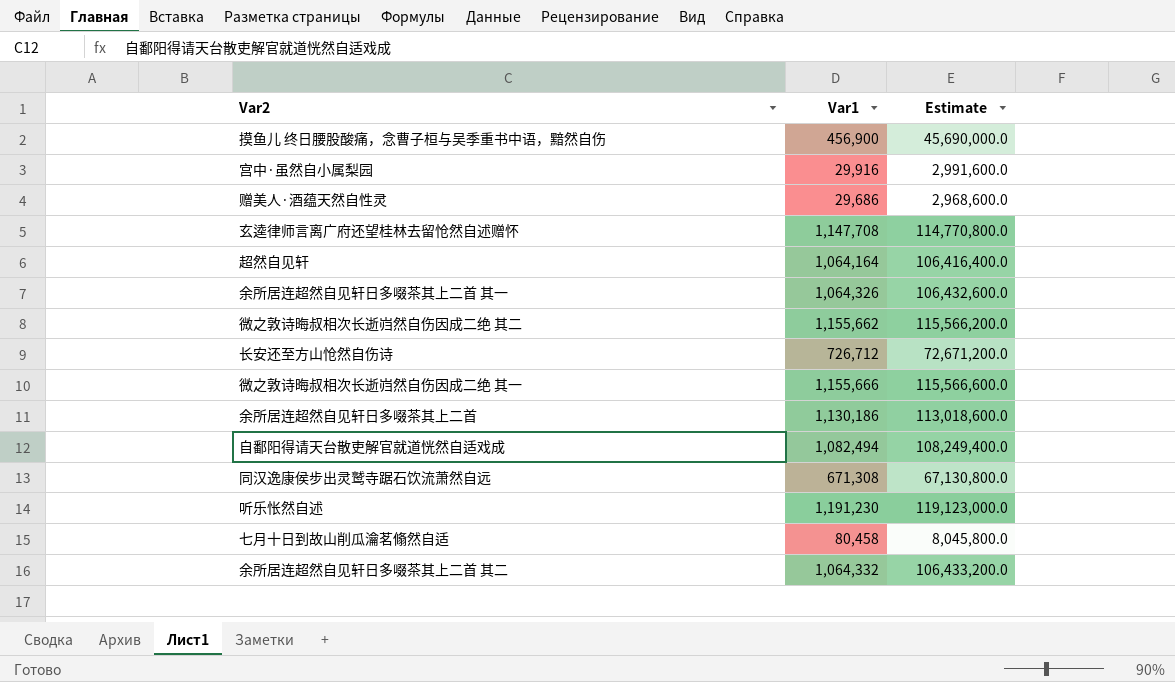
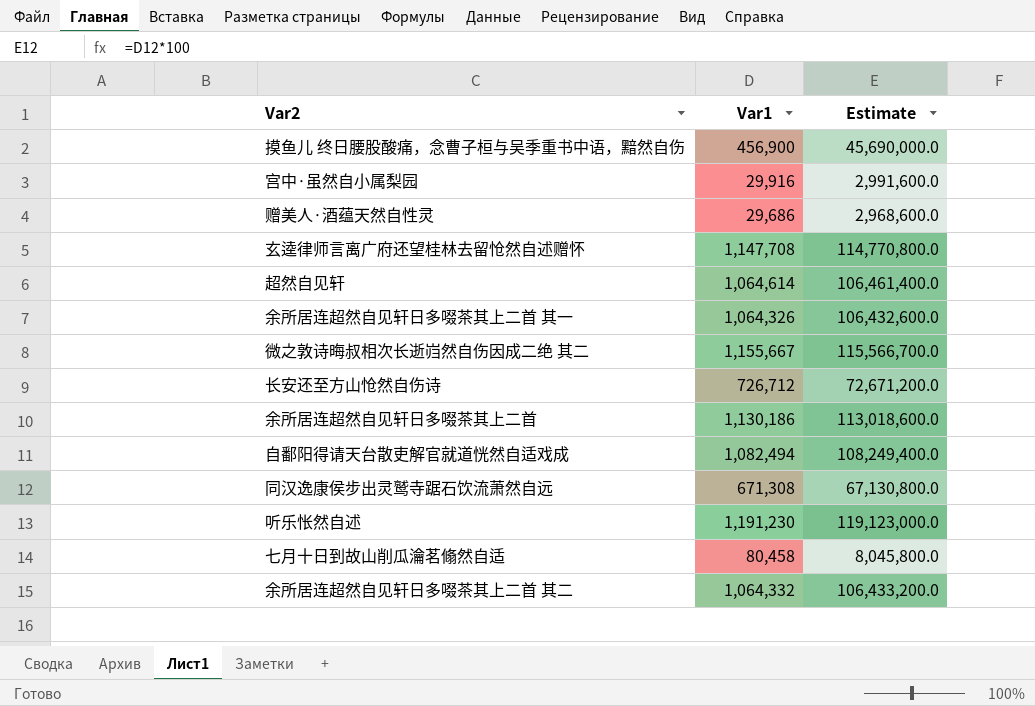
row 微之敦诗晦叔相次长逝岿然自伤因成二绝 其一: 1,155,666 | 115,566,600.0 -> none
超然自见轩 | Var1: 1,064,164 -> 1,064,614
超然自见轩 | Estimate: 106,416,400.0 -> 106,461,400.0
微之敦诗晦叔相次长逝岿然自伤因成二绝 其二 | Var1: 1,155,662 -> 1,155,667
微之敦诗晦叔相次长逝岿然自伤因成二绝 其二 | Estimate: 115,566,200.0 -> 115,566,700.0

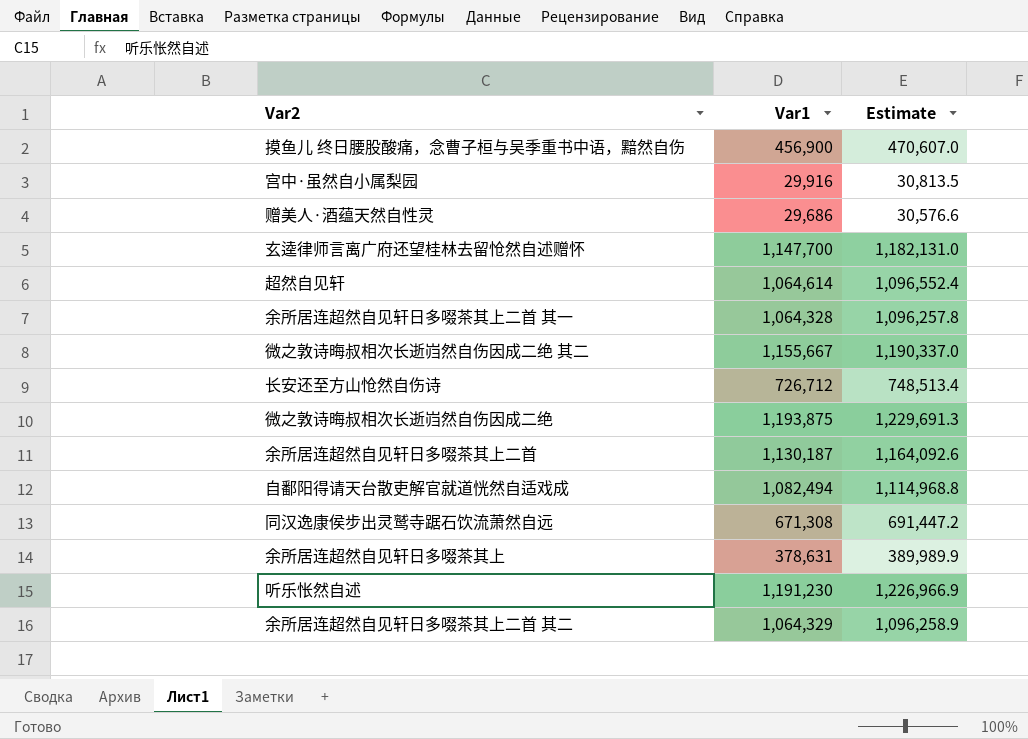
column Estimate | formula: [Var1] * 100 -> [Var1] * 1.03
row 七月十日到故山削瓜瀹茗翛然自适: 80,458 | 8,045,800.0 -> none
玄逵律师言离广府还望桂林去留怆然自述赠怀 | Var1: 1,147,708 -> 1,147,700
余所居连超然自见轩日多啜茶其上二首 其一 | Var1: 1,064,326 -> 1,064,328
row 微之敦诗晦叔相次长逝岿然自伤因成二绝: none -> 1,193,875 | 1,229,691.3
余所居连超然自见轩日多啜茶其上二首 | Var1: 1,130,186 -> 1,130,187
row 余所居连超然自见轩日多啜茶其上: none -> 378,631 | 389,989.9
余所居连超然自见轩日多啜茶其上二首 其二 | Var1: 1,064,332 -> 1,064,329

